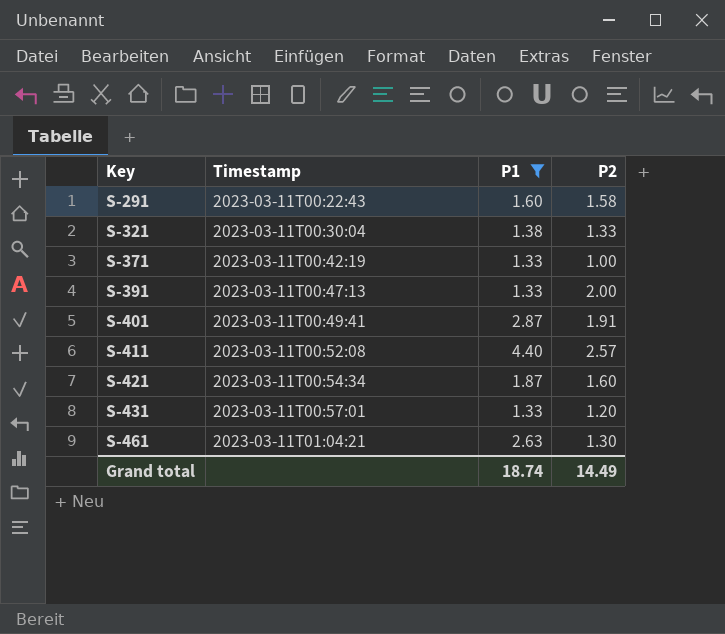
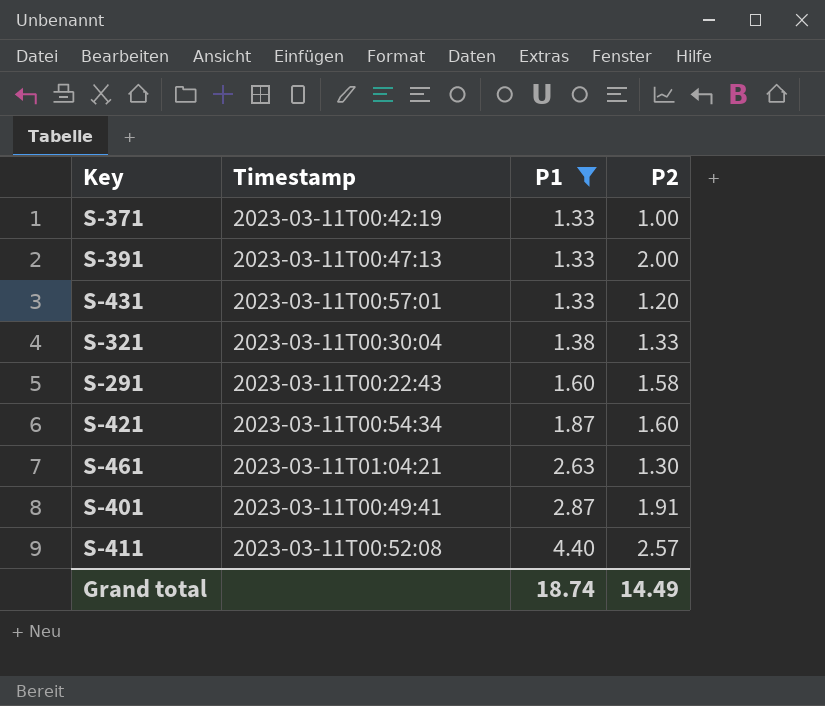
row order: Key ascending -> P1 ascending

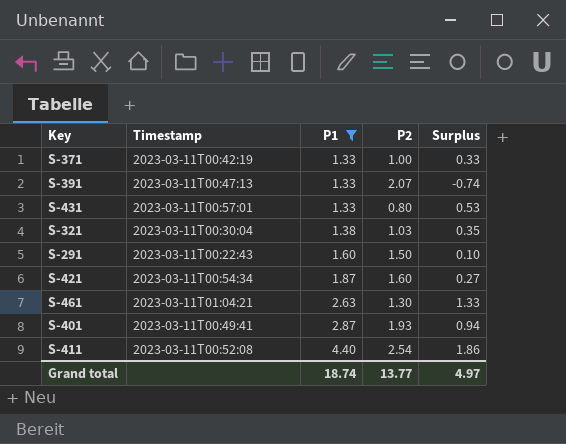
column Surplus | formula: none -> [P1] - [P2]
S-391 | P2: 2.00 -> 2.07
S-431 | P2: 1.20 -> 0.80
S-321 | P2: 1.33 -> 1.03
S-291 | P2: 1.58 -> 1.50
S-401 | P2: 1.91 -> 1.93
S-411 | P2: 2.57 -> 2.54
Grand total | P2: 14.49 -> 13.77

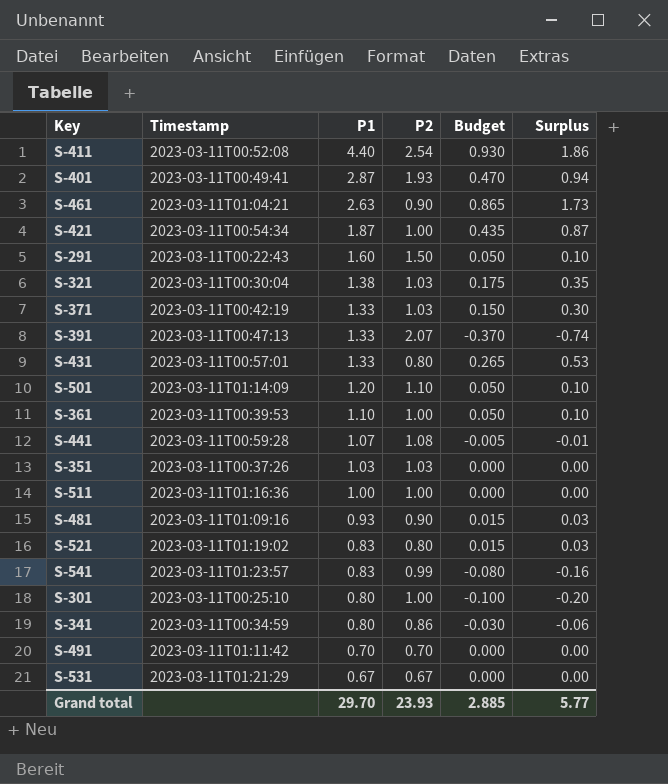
filter: P1 >= 1.33 -> none
row order: P1 ascending -> P1 descending
column Budget | formula: none -> [Surplus] * 0.5
S-461 | P2: 1.30 -> 0.90
S-461 | Surplus: 1.33 -> 1.73
S-421 | P2: 1.60 -> 1.00
S-421 | Surplus: 0.27 -> 0.87
S-371 | P2: 1.00 -> 1.03
S-371 | Surplus: 0.33 -> 0.30
Grand total | P1: 18.74 -> 29.70
Grand total | P2: 13.77 -> 23.93
Grand total | Surplus: 4.97 -> 5.77

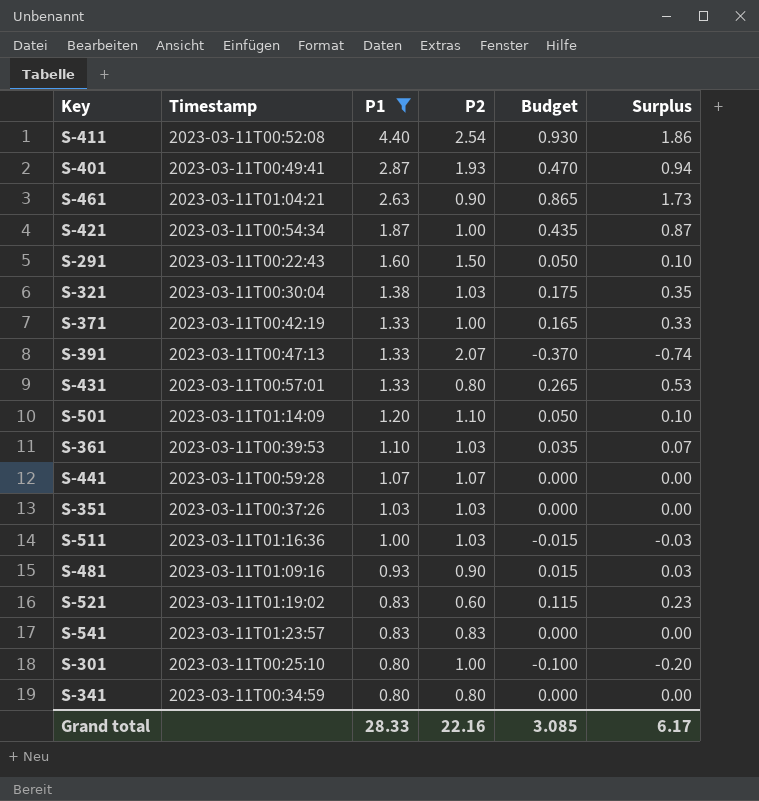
filter: none -> P1 >= 0.80
S-371 | P2: 1.03 -> 1.00
S-371 | Budget: 0.150 -> 0.165
S-371 | Surplus: 0.30 -> 0.33
S-361 | P2: 1.00 -> 1.03
S-361 | Budget: 0.050 -> 0.035
S-361 | Surplus: 0.10 -> 0.07
S-441 | P2: 1.08 -> 1.07
S-441 | Budget: -0.005 -> 0.000
S-441 | Surplus: -0.01 -> 0.00
S-511 | P2: 1.00 -> 1.03
S-511 | Budget: 0.000 -> -0.015
S-511 | Surplus: 0.00 -> -0.03
S-521 | P2: 0.80 -> 0.60
S-521 | Budget: 0.015 -> 0.115
S-521 | Surplus: 0.03 -> 0.23
S-541 | P2: 0.99 -> 0.83
S-541 | Budget: -0.080 -> 0.000
S-541 | Surplus: -0.16 -> 0.00
S-341 | P2: 0.86 -> 0.80
S-341 | Budget: -0.030 -> 0.000
S-341 | Surplus: -0.06 -> 0.00
Grand total | P1: 29.70 -> 28.33
Grand total | P2: 23.93 -> 22.16
Grand total | Budget: 2.885 -> 3.085
Grand total | Surplus: 5.77 -> 6.17

